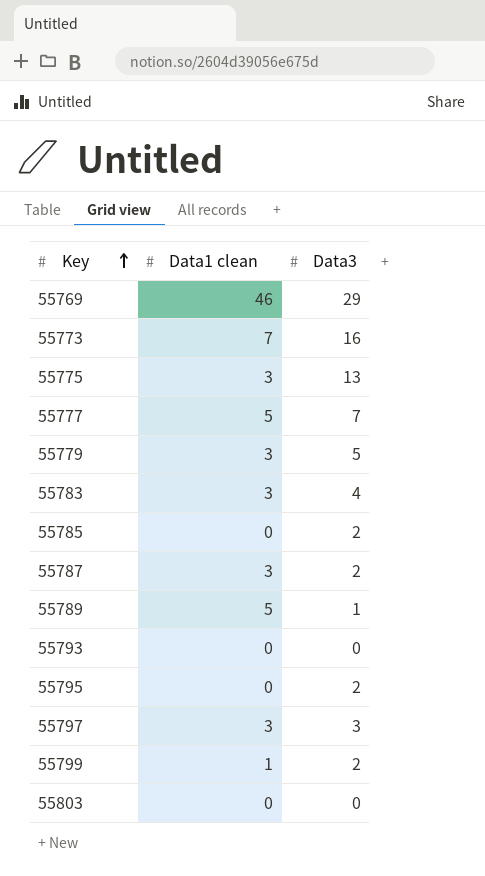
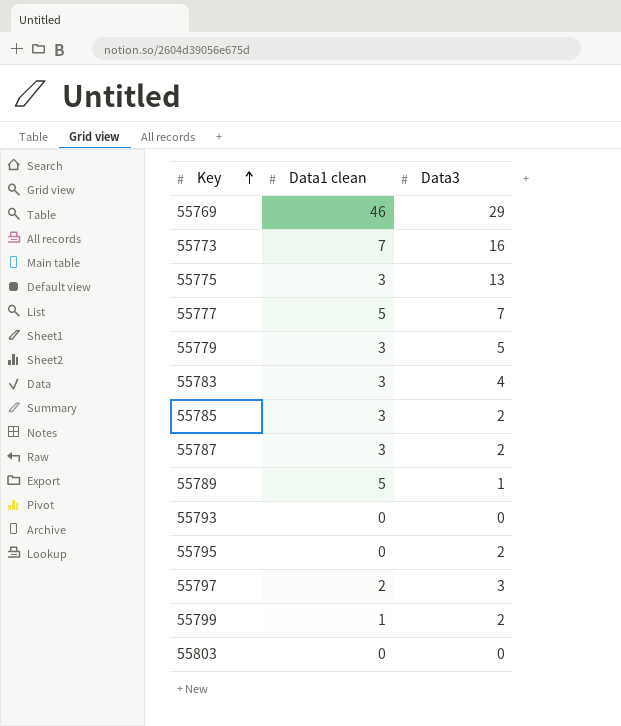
55785 | Data1 clean: 0 -> 3
55797 | Data1 clean: 3 -> 2

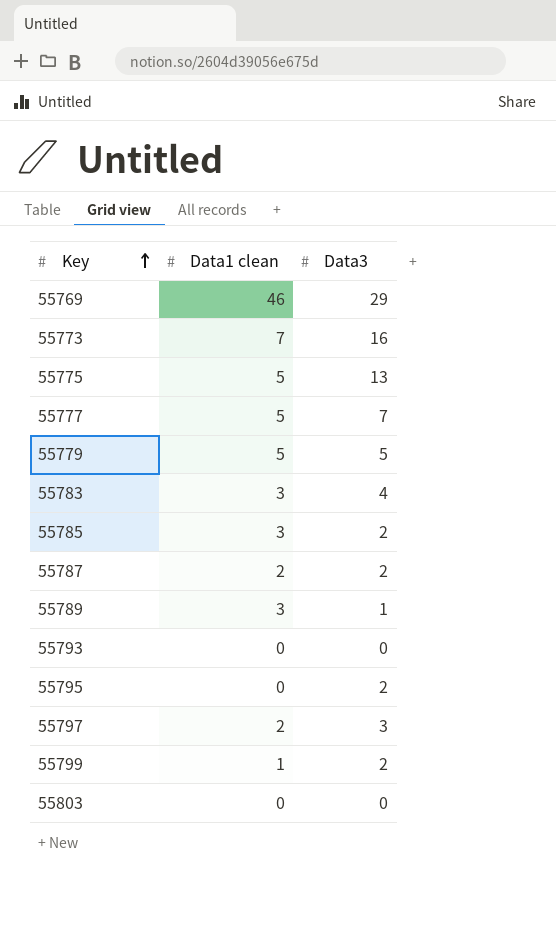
55775 | Data1 clean: 3 -> 5
55779 | Data1 clean: 3 -> 5
55787 | Data1 clean: 3 -> 2
55789 | Data1 clean: 5 -> 3

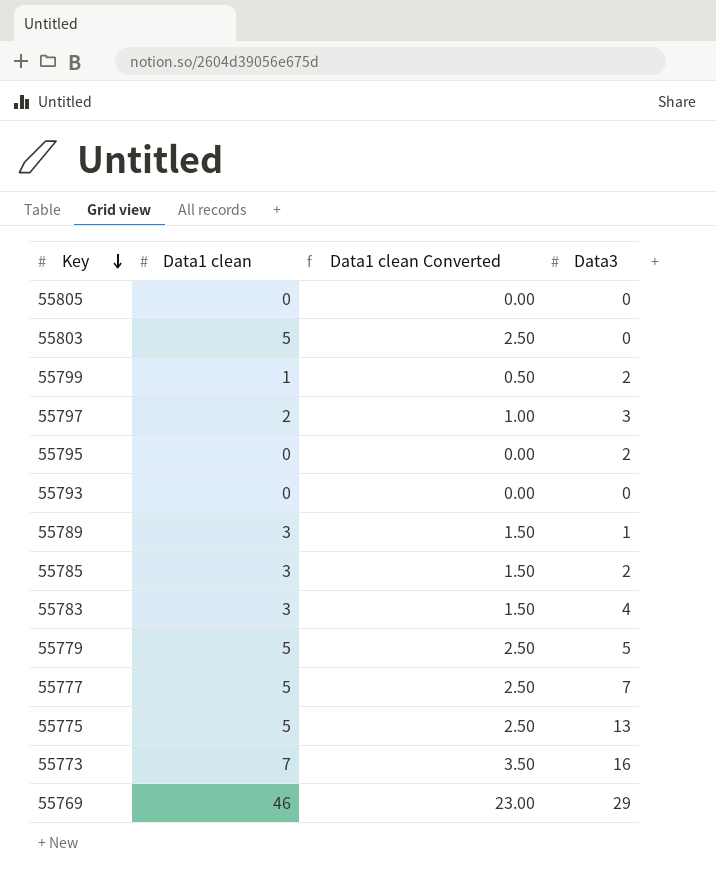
row order: Key ascending -> Key descending
column Data1 clean Converted | formula: none -> [Data1 clean] * 0.5
row 55787: 2 | 2 -> none
row 55805: none -> 0 | 0.00 | 0
55803 | Data1 clean: 0 -> 5

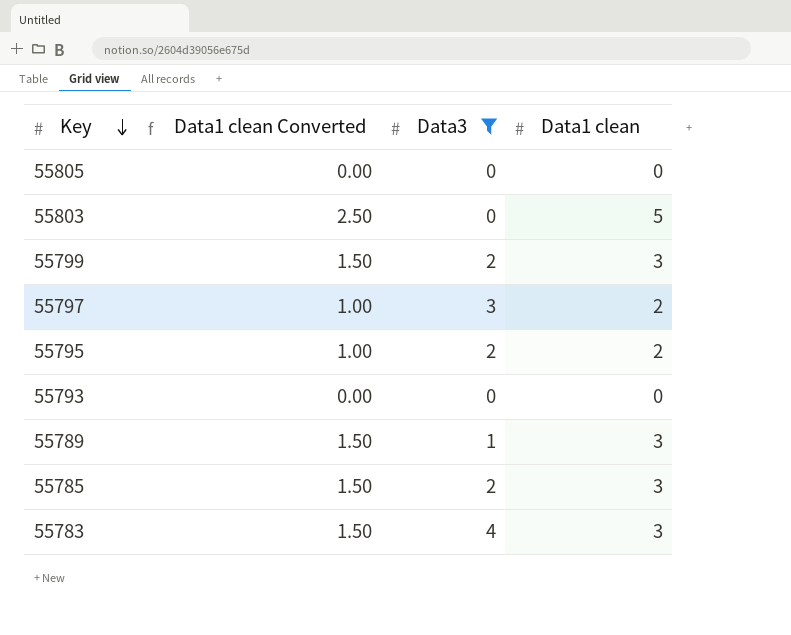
filter: none -> Data3 <= 4
column Data1 clean | position: 2 -> 4
55799 | Data1 clean Converted: 0.50 -> 1.50
55799 | Data1 clean: 1 -> 3
55795 | Data1 clean Converted: 0.00 -> 1.00
55795 | Data1 clean: 0 -> 2

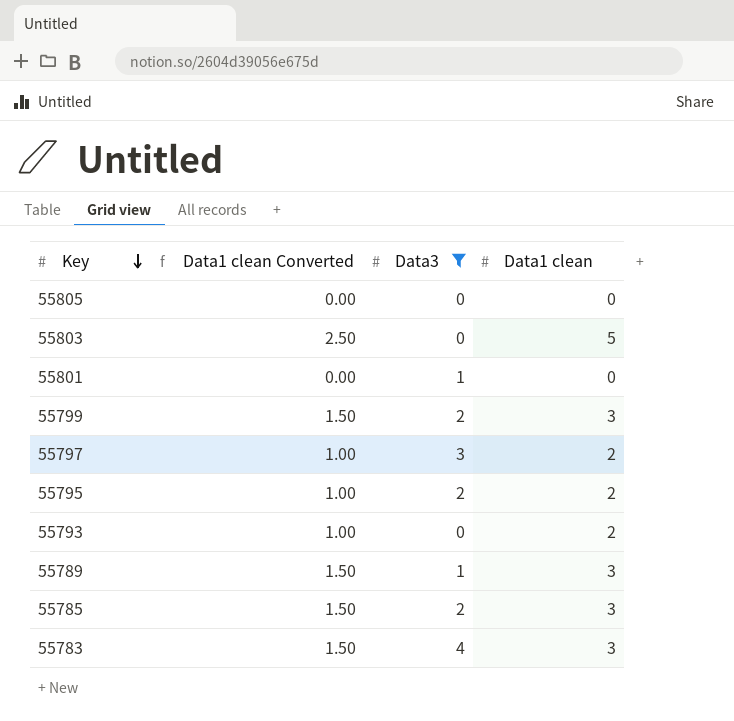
row 55801: none -> 0.00 | 1 | 0
55793 | Data1 clean Converted: 0.00 -> 1.00
55793 | Data1 clean: 0 -> 2

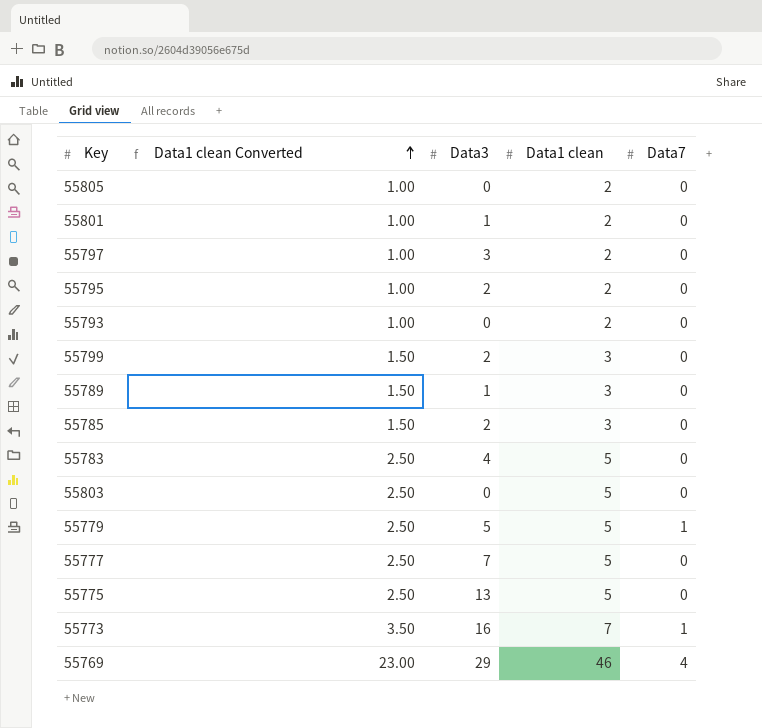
filter: Data3 <= 4 -> none
row order: Key descending -> Data1 clean Converted ascending
column Data7 | position: none -> 5
55805 | Data1 clean Converted: 0.00 -> 1.00
55805 | Data1 clean: 0 -> 2
55801 | Data1 clean Converted: 0.00 -> 1.00
55801 | Data1 clean: 0 -> 2
55783 | Data1 clean Converted: 1.50 -> 2.50
55783 | Data1 clean: 3 -> 5

